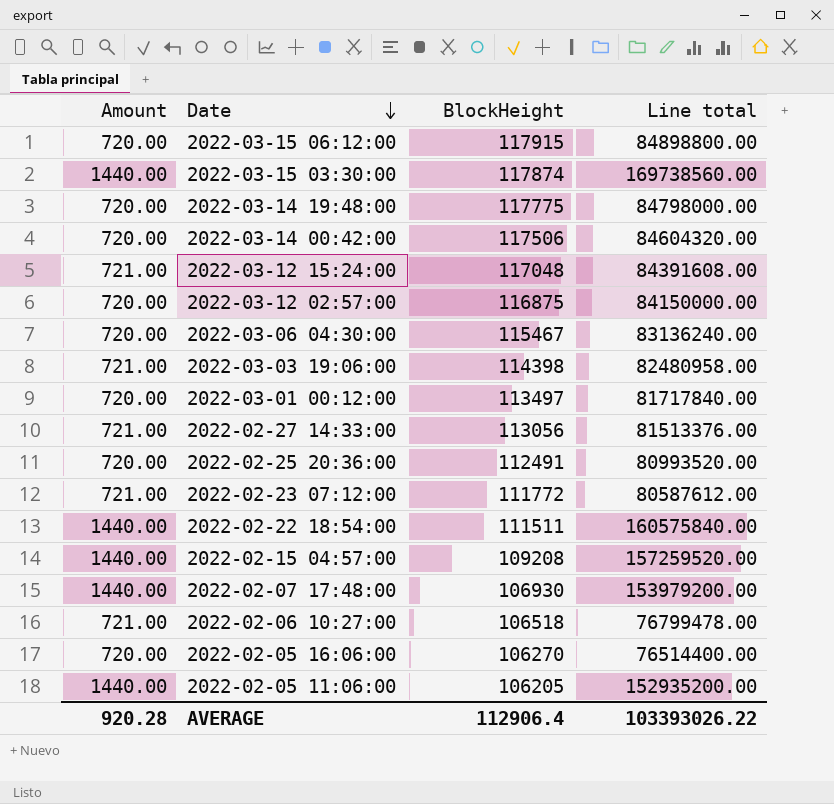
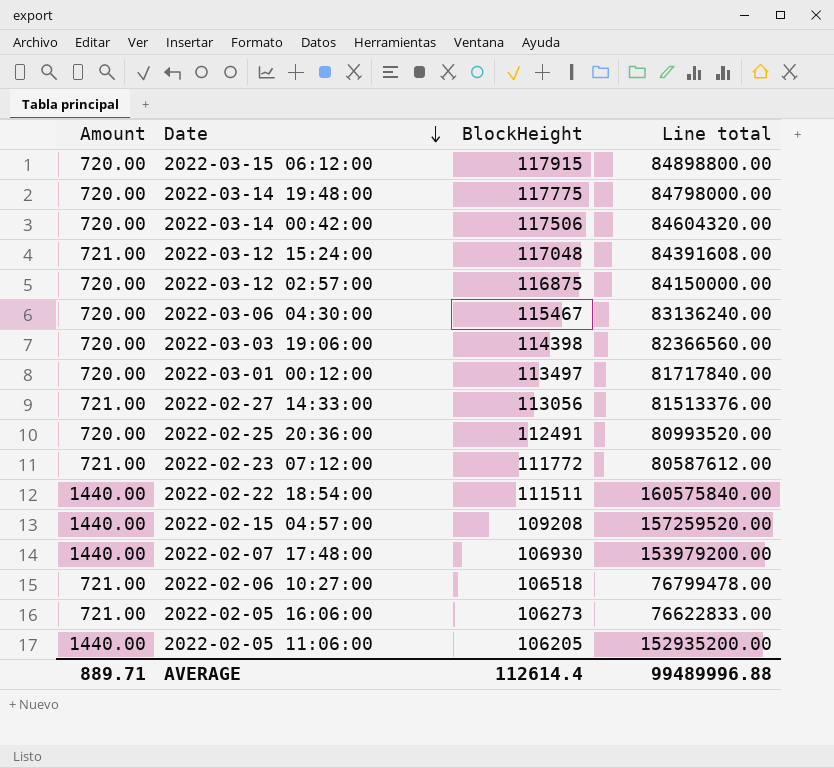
row 2022-03-15 03:30:00: 1440.00 | 117874 | 169738560.00 -> none
2022-03-03 19:06:00 | Amount: 721.00 -> 720.00
2022-03-03 19:06:00 | Line total: 82480958.00 -> 82366560.00
2022-02-05 16:06:00 | Amount: 720.00 -> 721.00
2022-02-05 16:06:00 | BlockHeight: 106270 -> 106273
2022-02-05 16:06:00 | Line total: 76514400.00 -> 76622833.00
AVERAGE | Amount: 920.28 -> 889.71
AVERAGE | BlockHeight: 112906.4 -> 112614.4
AVERAGE | Line total: 103393026.22 -> 99489996.88

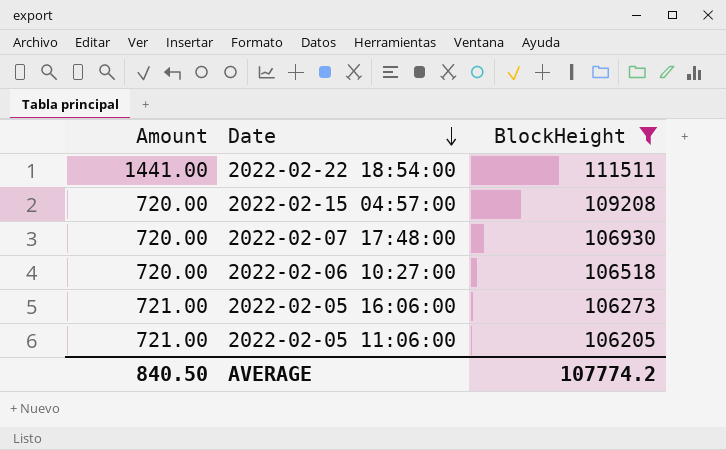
filter: none -> BlockHeight <= 111511
column Line total | formula: [Amount] * [BlockHeight] -> none
2022-02-22 18:54:00 | Amount: 1440.00 -> 1441.00
2022-02-15 04:57:00 | Amount: 1440.00 -> 720.00
2022-02-07 17:48:00 | Amount: 1440.00 -> 720.00
2022-02-06 10:27:00 | Amount: 721.00 -> 720.00
2022-02-05 11:06:00 | Amount: 1440.00 -> 721.00
AVERAGE | Amount: 889.71 -> 840.50
AVERAGE | BlockHeight: 112614.4 -> 107774.2

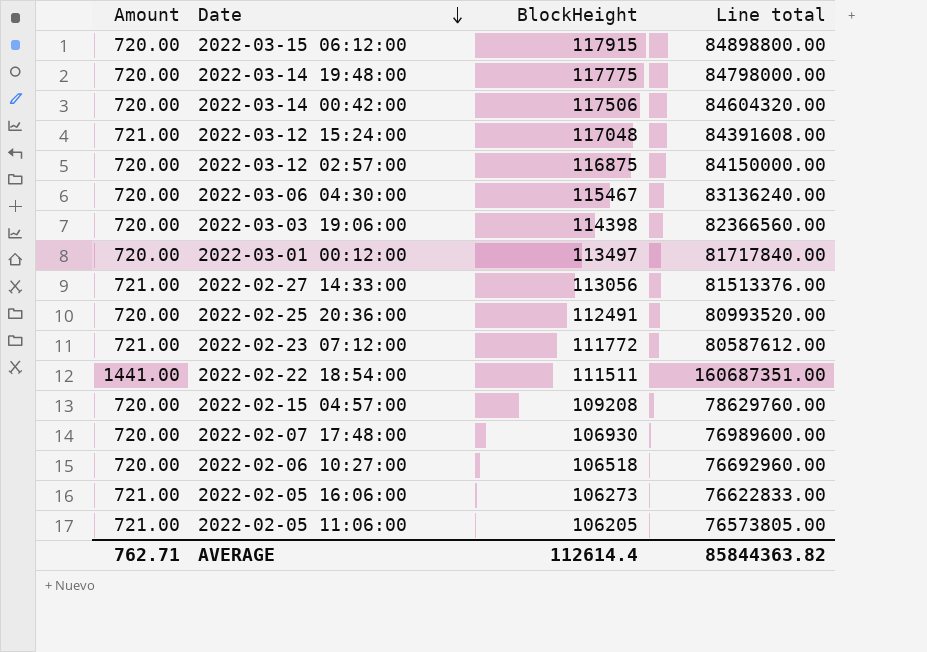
filter: BlockHeight <= 111511 -> none
column Line total | formula: none -> [Amount] * [BlockHeight]
AVERAGE | Amount: 840.50 -> 762.71
AVERAGE | BlockHeight: 107774.2 -> 112614.4

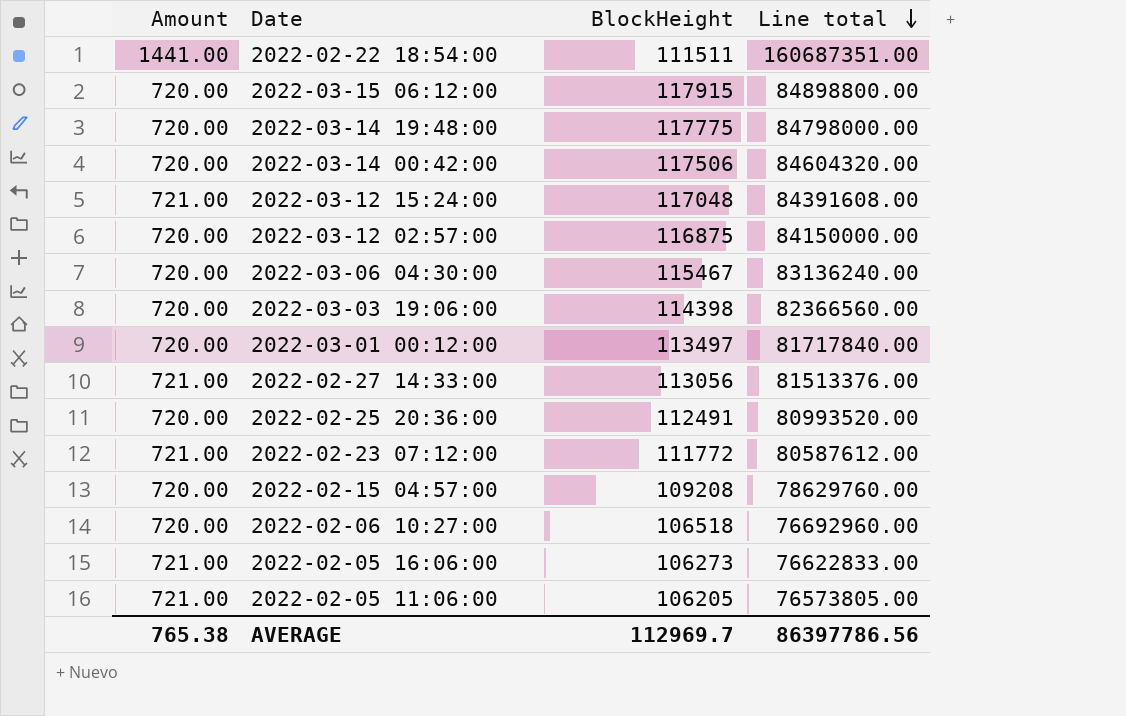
row order: Date descending -> Line total descending
row 2022-02-07 17:48:00: 720.00 | 106930 | 76989600.00 -> none
AVERAGE | Amount: 762.71 -> 765.38
AVERAGE | BlockHeight: 112614.4 -> 112969.7
AVERAGE | Line total: 85844363.82 -> 86397786.56

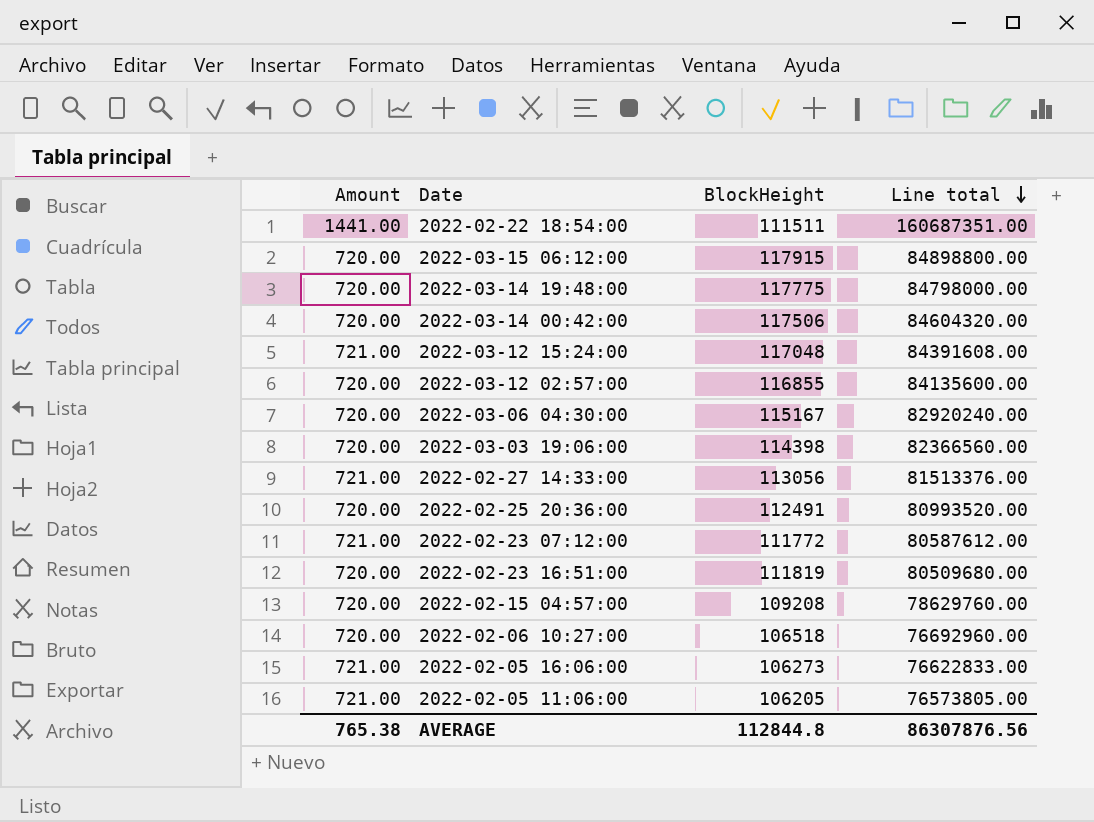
row 2022-03-01 00:12:00: 720.00 | 113497 | 81717840.00 -> none
2022-03-12 02:57:00 | BlockHeight: 116875 -> 116855
2022-03-12 02:57:00 | Line total: 84150000.00 -> 84135600.00
2022-03-06 04:30:00 | BlockHeight: 115467 -> 115167
2022-03-06 04:30:00 | Line total: 83136240.00 -> 82920240.00
row 2022-02-23 16:51:00: none -> 720.00 | 111819 | 80509680.00
AVERAGE | BlockHeight: 112969.7 -> 112844.8
AVERAGE | Line total: 86397786.56 -> 86307876.56

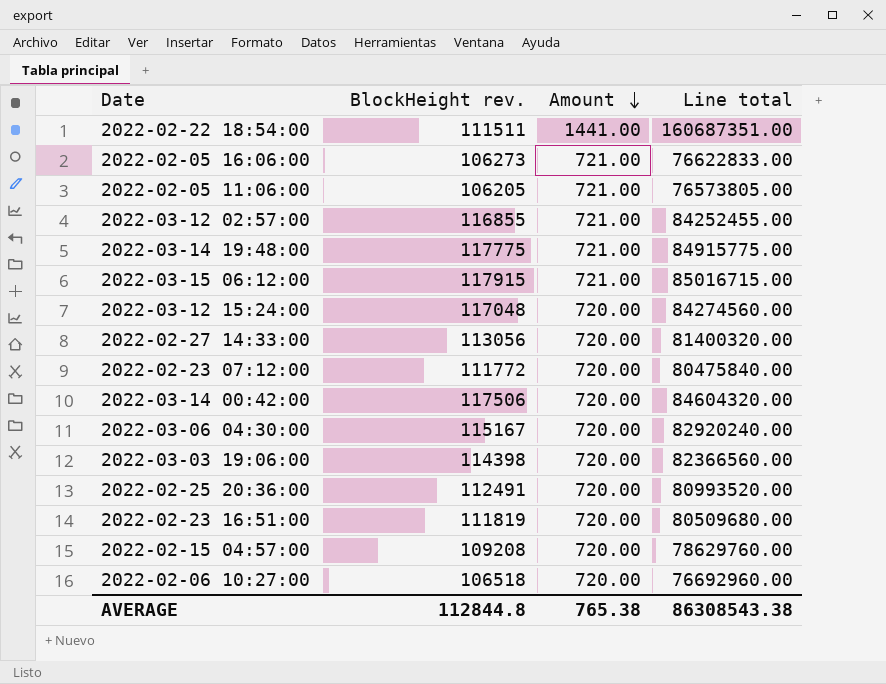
row order: Line total descending -> Amount descending
column name: BlockHeight -> BlockHeight rev.
column Amount | position: 1 -> 3
2022-03-12 02:57:00 | Amount: 720.00 -> 721.00
2022-03-12 02:57:00 | Line total: 84135600.00 -> 84252455.00
2022-03-14 19:48:00 | Amount: 720.00 -> 721.00
2022-03-14 19:48:00 | Line total: 84798000.00 -> 84915775.00
2022-03-15 06:12:00 | Amount: 720.00 -> 721.00
2022-03-15 06:12:00 | Line total: 84898800.00 -> 85016715.00
2022-03-12 15:24:00 | Amount: 721.00 -> 720.00
2022-03-12 15:24:00 | Line total: 84391608.00 -> 84274560.00
2022-02-27 14:33:00 | Amount: 721.00 -> 720.00
2022-02-27 14:33:00 | Line total: 81513376.00 -> 81400320.00
2022-02-23 07:12:00 | Amount: 721.00 -> 720.00
2022-02-23 07:12:00 | Line total: 80587612.00 -> 80475840.00
AVERAGE | Line total: 86307876.56 -> 86308543.38

